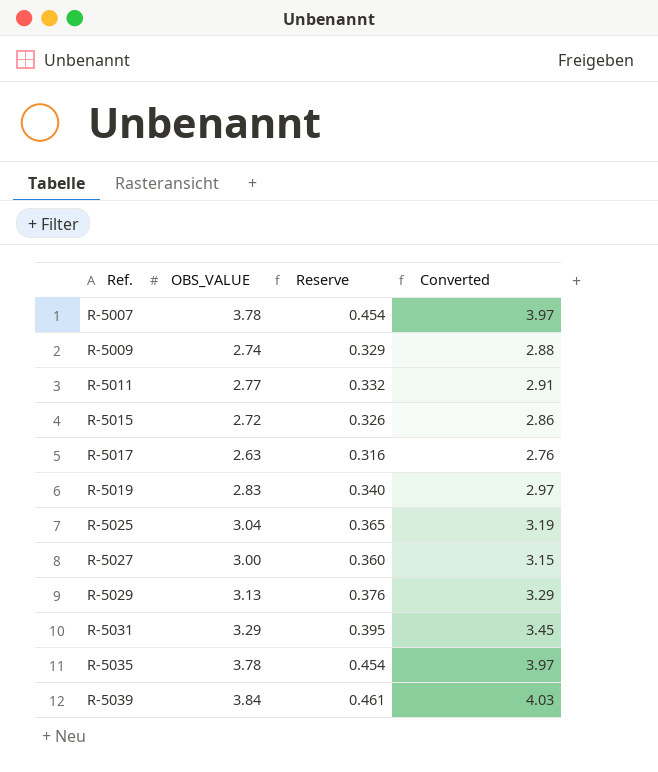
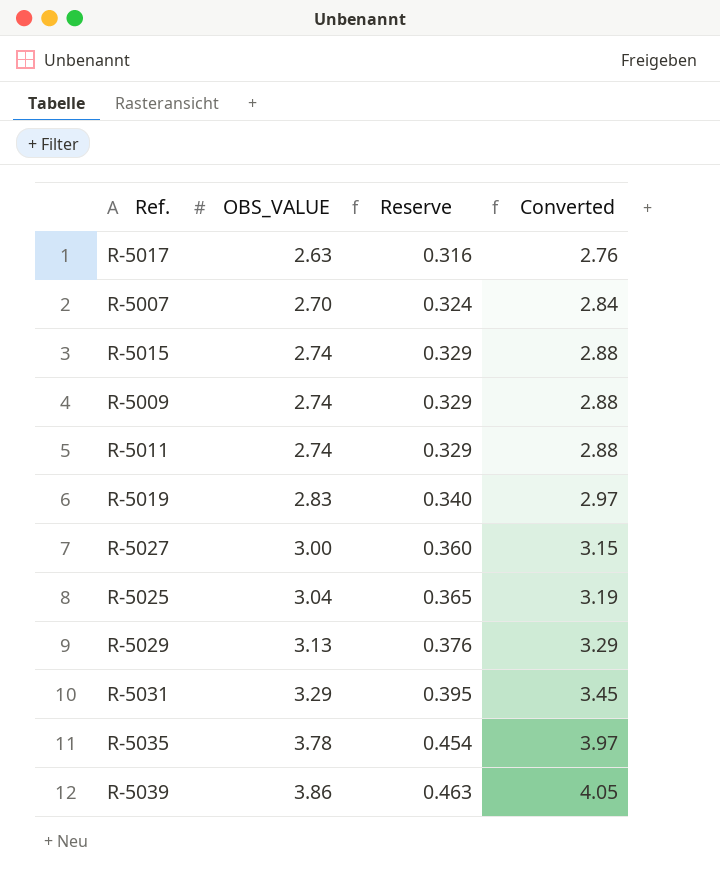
row order: Ref. ascending -> OBS_VALUE ascending
R-5007 | OBS_VALUE: 3.78 -> 2.70
R-5007 | Reserve: 0.454 -> 0.324
R-5007 | Converted: 3.97 -> 2.84
R-5015 | OBS_VALUE: 2.72 -> 2.74
R-5015 | Reserve: 0.326 -> 0.329
R-5015 | Converted: 2.86 -> 2.88
R-5011 | OBS_VALUE: 2.77 -> 2.74
R-5011 | Reserve: 0.332 -> 0.329
R-5011 | Converted: 2.91 -> 2.88
R-5039 | OBS_VALUE: 3.84 -> 3.86
R-5039 | Reserve: 0.461 -> 0.463
R-5039 | Converted: 4.03 -> 4.05

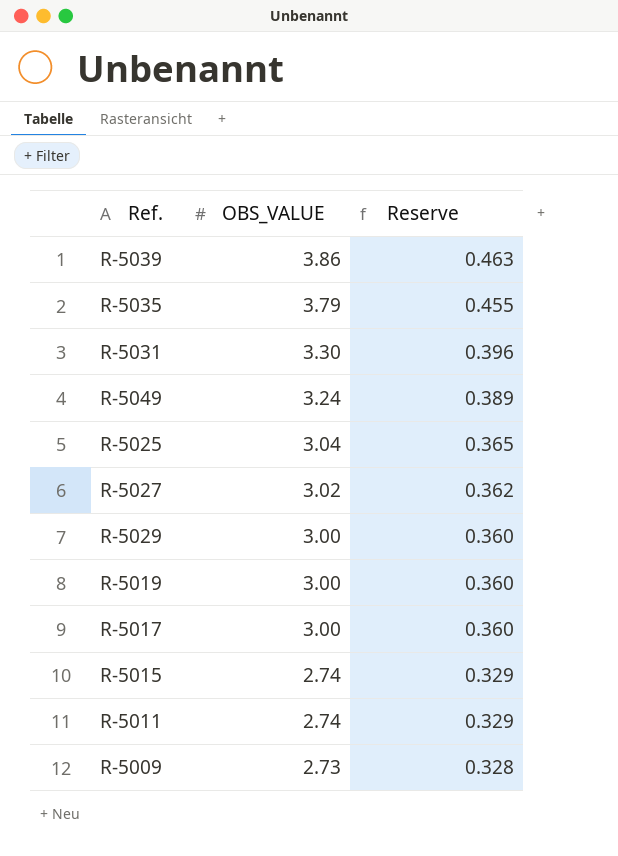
row order: OBS_VALUE ascending -> OBS_VALUE descending
column Converted | formula: [OBS_VALUE] * 1.05 -> none
row R-5007: 2.70 | 0.324 | 2.84 -> none
R-5035 | OBS_VALUE: 3.78 -> 3.79
R-5035 | Reserve: 0.454 -> 0.455
R-5031 | OBS_VALUE: 3.29 -> 3.30
R-5031 | Reserve: 0.395 -> 0.396
row R-5049: none -> 3.24 | 0.389
R-5027 | OBS_VALUE: 3.00 -> 3.02
R-5027 | Reserve: 0.360 -> 0.362
R-5029 | OBS_VALUE: 3.13 -> 3.00
R-5029 | Reserve: 0.376 -> 0.360
R-5019 | OBS_VALUE: 2.83 -> 3.00
R-5019 | Reserve: 0.340 -> 0.360
R-5017 | OBS_VALUE: 2.63 -> 3.00
R-5017 | Reserve: 0.316 -> 0.360
R-5009 | OBS_VALUE: 2.74 -> 2.73
R-5009 | Reserve: 0.329 -> 0.328

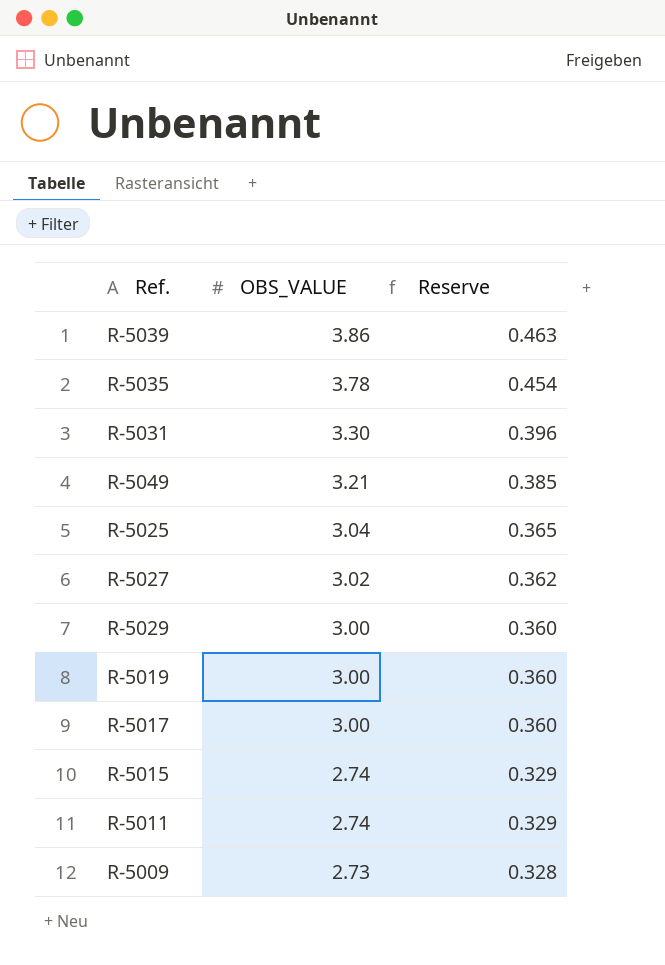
R-5035 | OBS_VALUE: 3.79 -> 3.78
R-5035 | Reserve: 0.455 -> 0.454
R-5049 | OBS_VALUE: 3.24 -> 3.21
R-5049 | Reserve: 0.389 -> 0.385

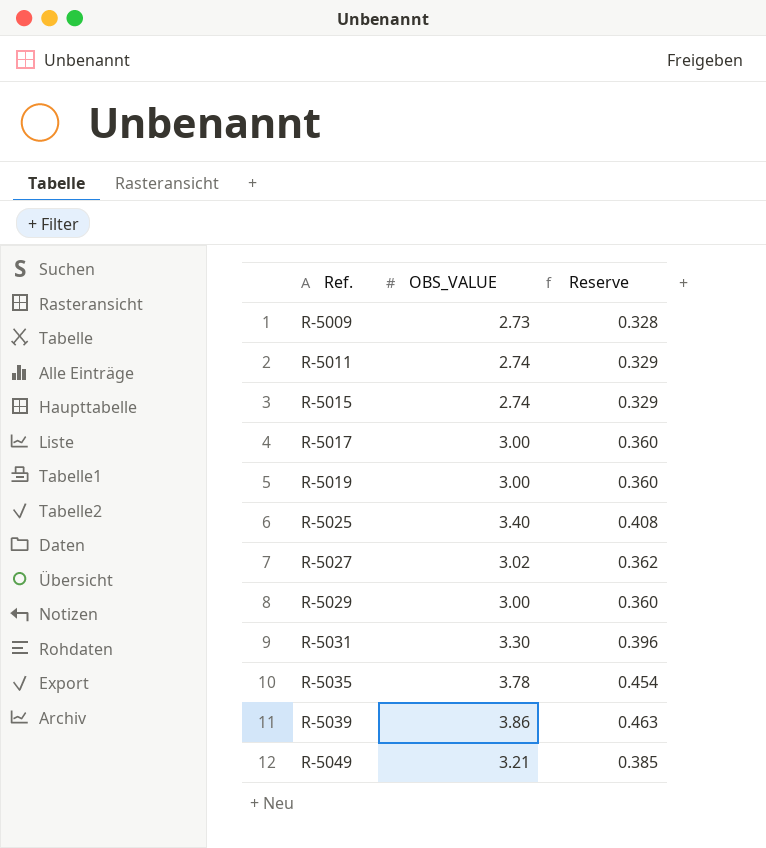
row order: OBS_VALUE descending -> Ref. ascending
R-5025 | OBS_VALUE: 3.04 -> 3.40
R-5025 | Reserve: 0.365 -> 0.408

